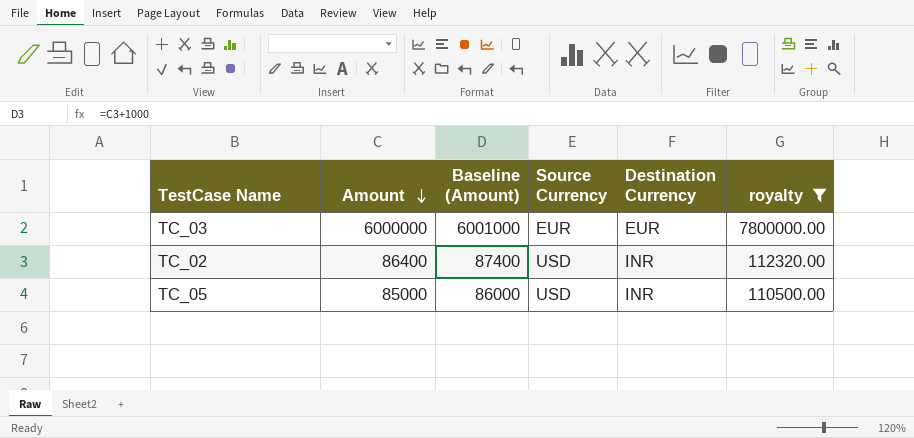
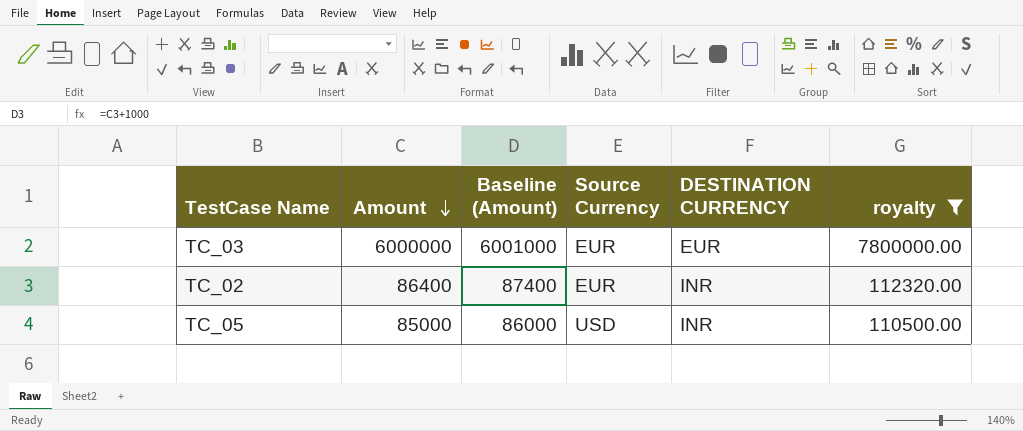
column name: Destination Currency -> DESTINATION CURRENCY
TC_02 | Source Currency: USD -> EUR

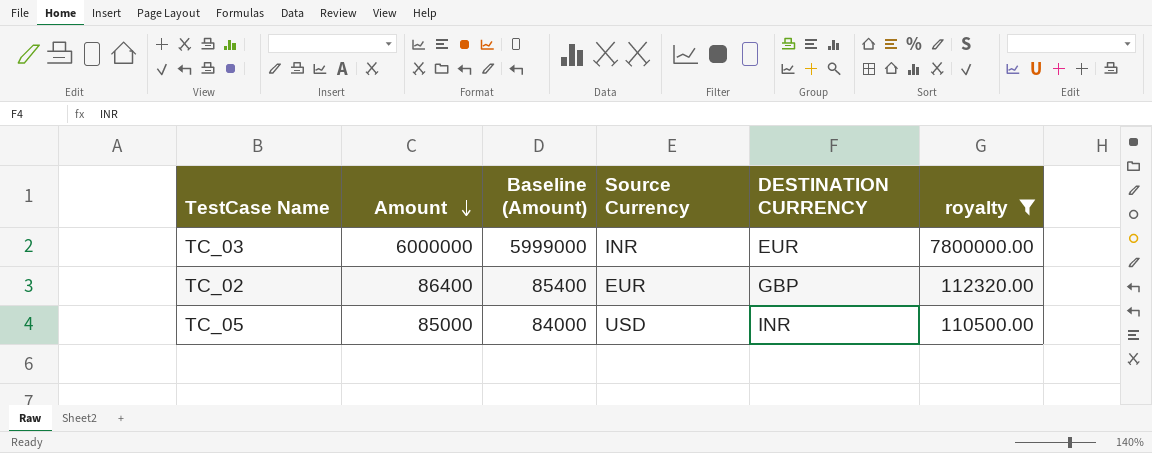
column Baseline (Amount) | formula: [Amount] + 1000 -> [Amount] - 1000
TC_03 | Source Currency: EUR -> INR
TC_02 | DESTINATION CURRENCY: INR -> GBP

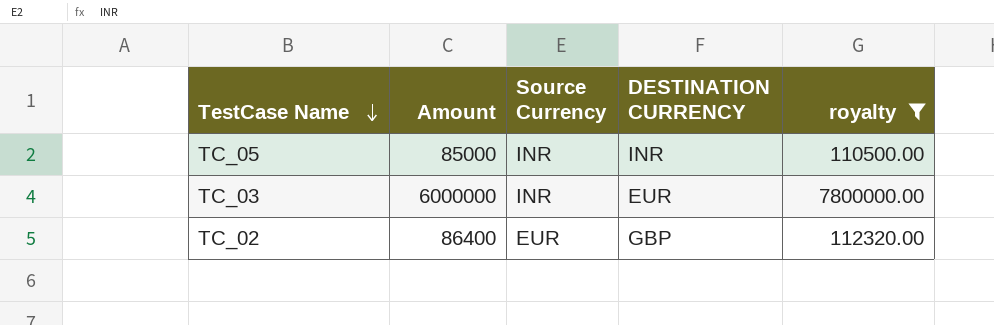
row order: Amount descending -> TestCase Name descending
column Baseline (Amount) | formula: [Amount] - 1000 -> none
TC_05 | Source Currency: USD -> INR

